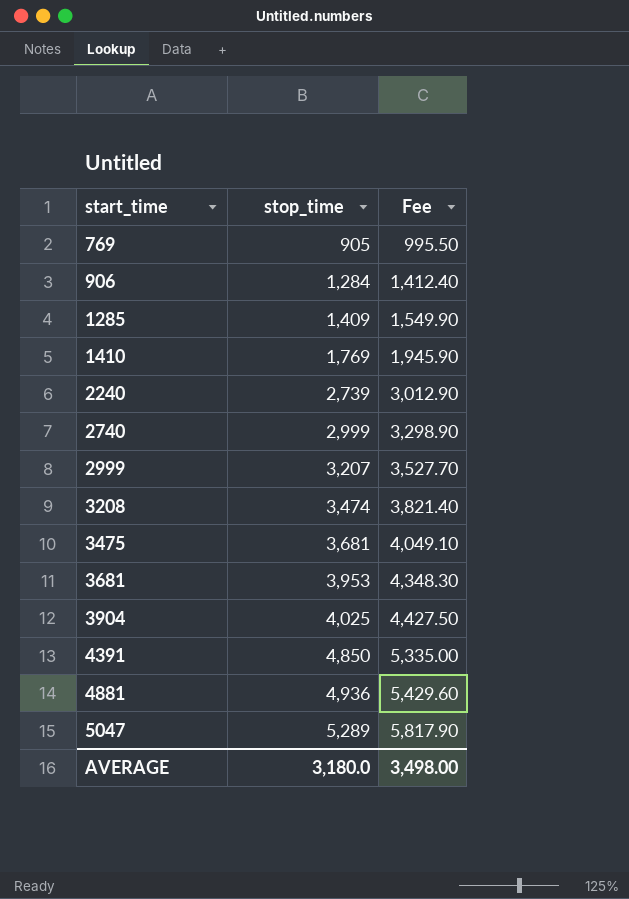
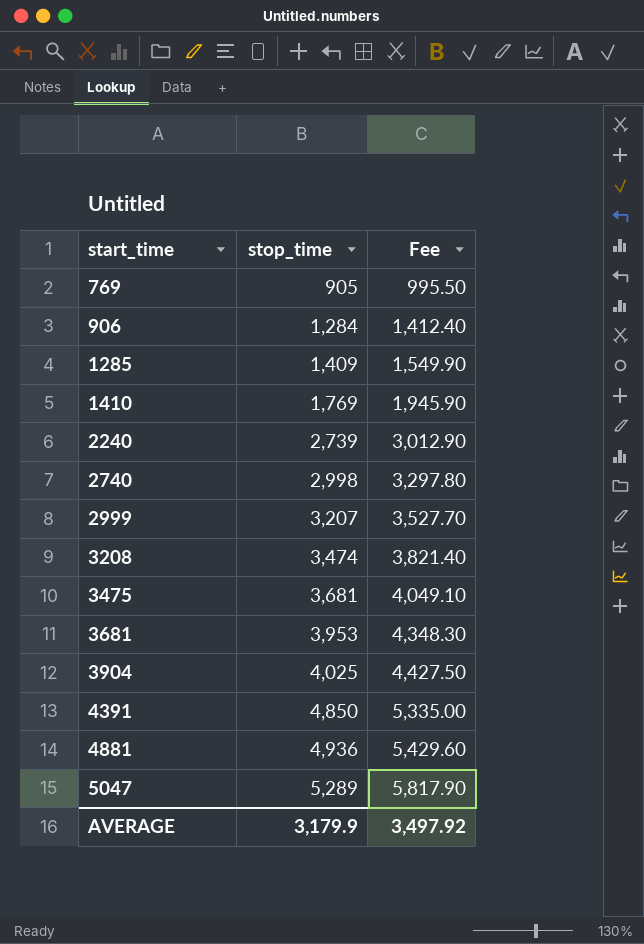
2740 | stop_time: 2,999 -> 2,998
2740 | Fee: 3,298.90 -> 3,297.80
AVERAGE | stop_time: 3,180.0 -> 3,179.9
AVERAGE | Fee: 3,498.00 -> 3,497.92

